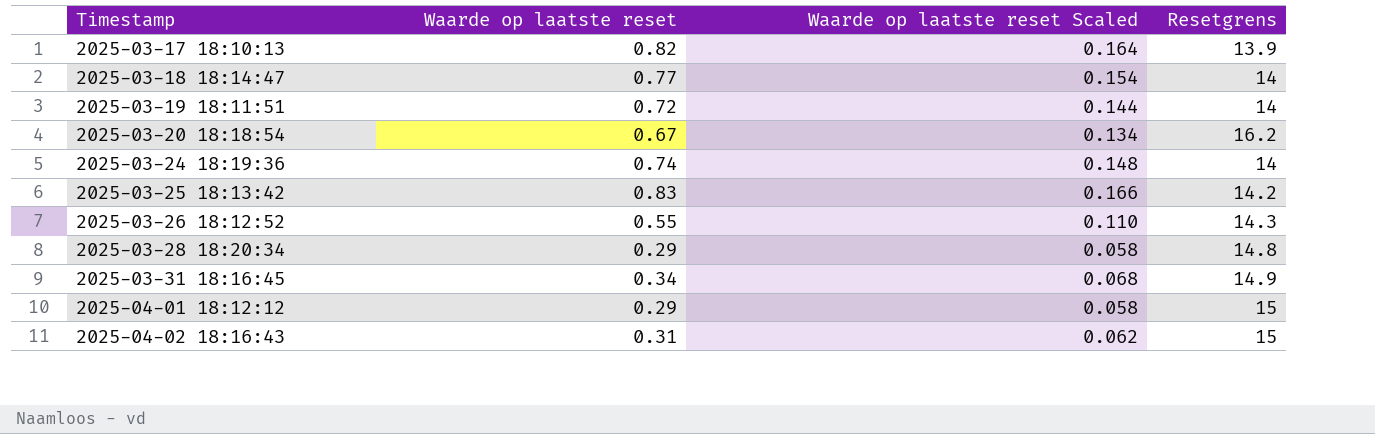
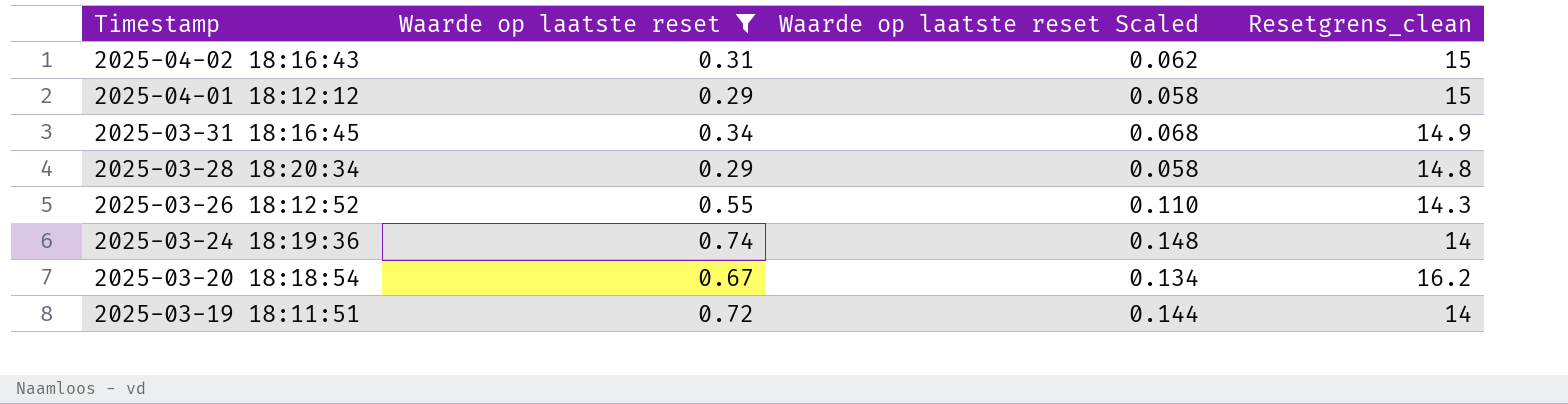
filter: none -> Waarde op laatste reset <= 0.74
row order: Timestamp ascending -> Timestamp descending
column name: Resetgrens -> Resetgrens_clean

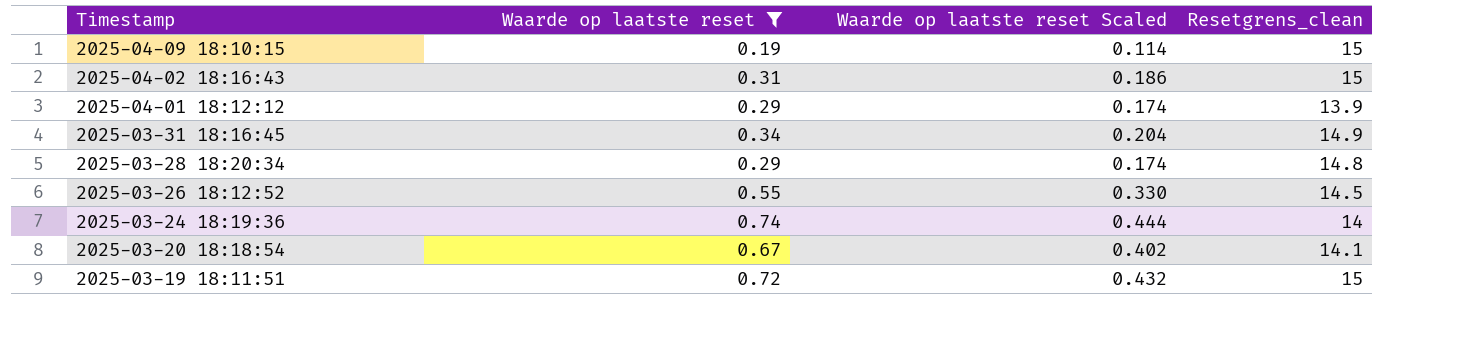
column Waarde op laatste reset Scaled | formula: [Waarde op laatste reset] * 0.2 -> [Waarde op laatste reset] * 0.6
row 2025-04-09 18:10:15: none -> 0.19 | 0.114 | 15
2025-04-01 18:12:12 | Resetgrens_clean: 15 -> 13.9
2025-03-26 18:12:52 | Resetgrens_clean: 14.3 -> 14.5
2025-03-20 18:18:54 | Resetgrens_clean: 16.2 -> 14.1
2025-03-19 18:11:51 | Resetgrens_clean: 14 -> 15

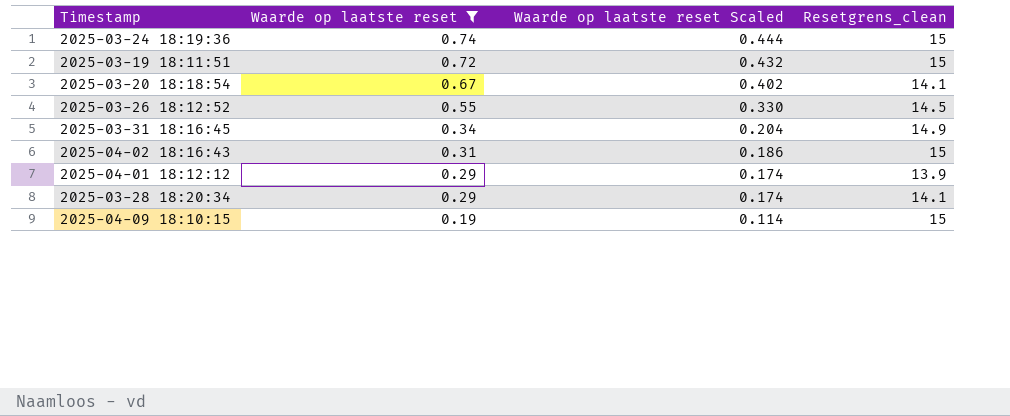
row order: Timestamp descending -> Waarde op laatste reset descending
2025-03-24 18:19:36 | Resetgrens_clean: 14 -> 15
2025-03-28 18:20:34 | Resetgrens_clean: 14.8 -> 14.1

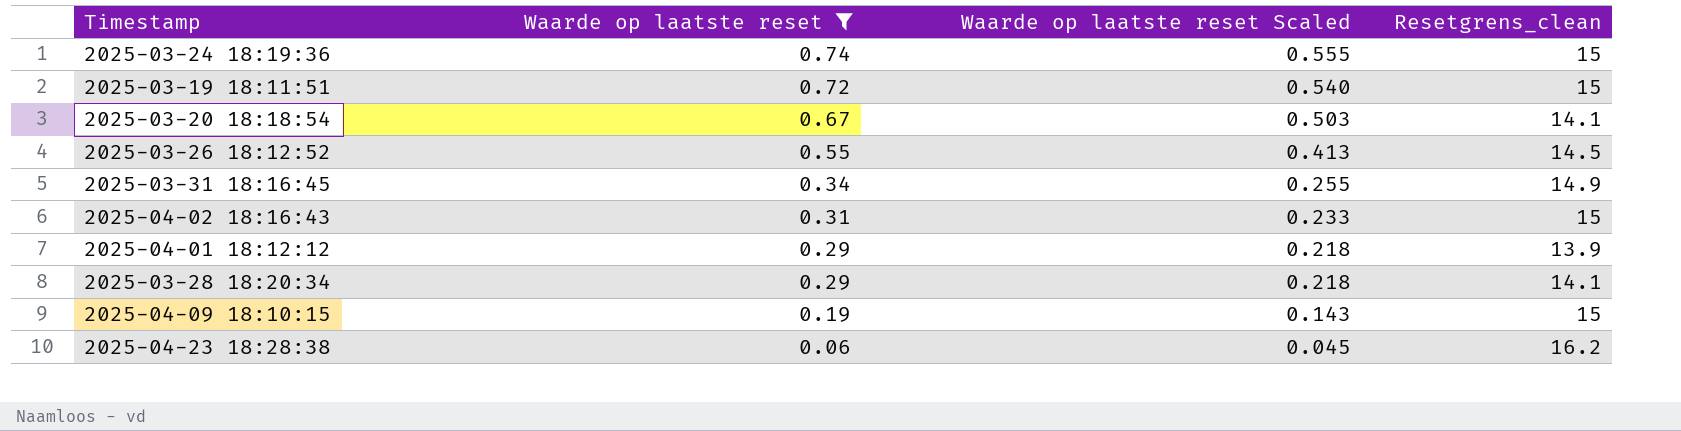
column Waarde op laatste reset Scaled | formula: [Waarde op laatste reset] * 0.6 -> [Waarde op laatste reset] * 0.75
row 2025-04-23 18:28:38: none -> 0.06 | 0.045 | 16.2

